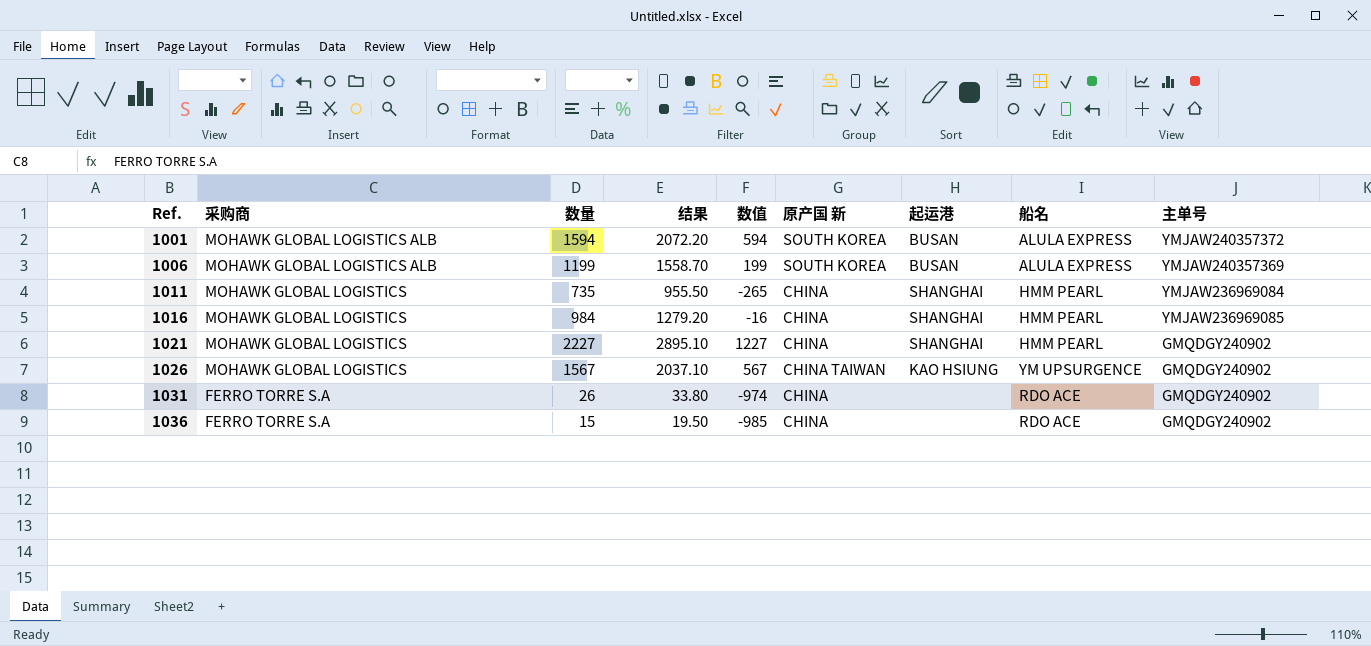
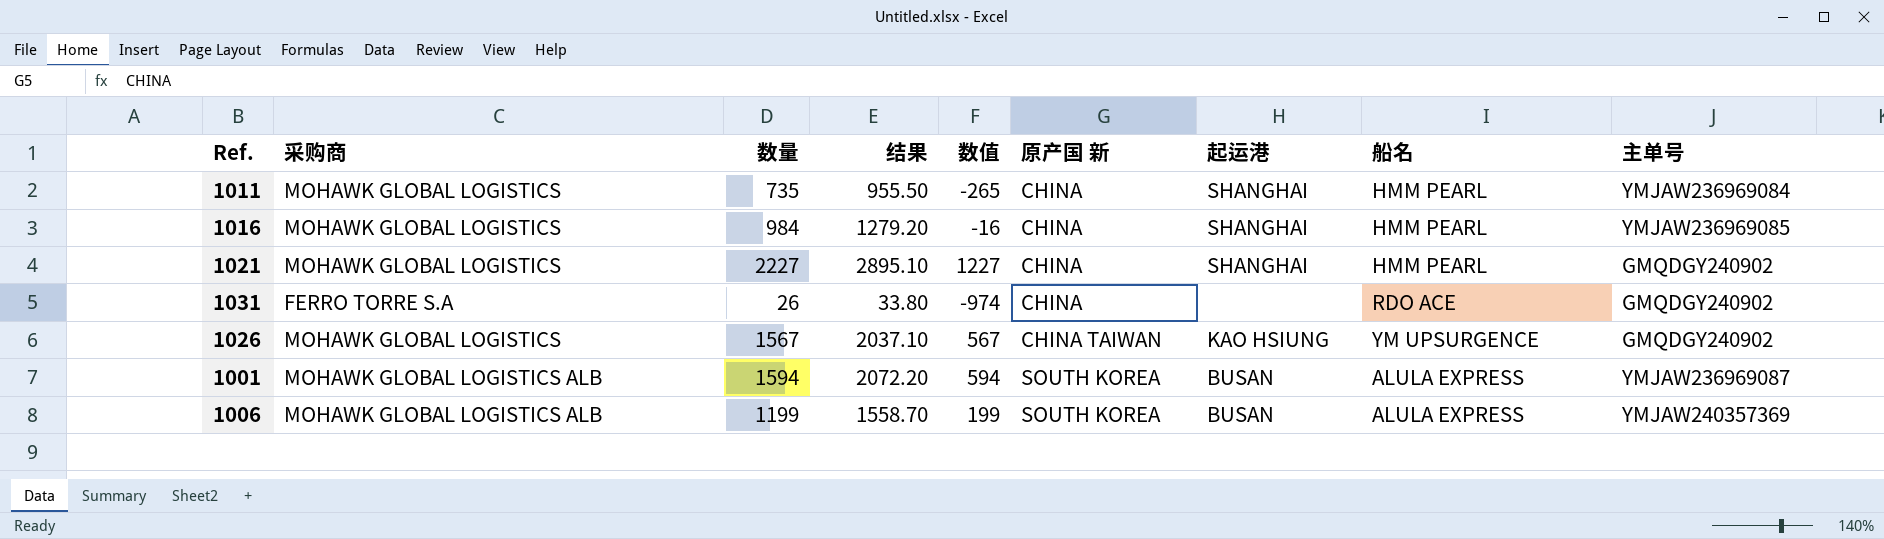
row order: Ref. ascending -> 原产国 新 ascending
row 1036: FERRO TORRE S.A | 15 | 19.50 | -985 | CHINA | none | RDO ACE | GMQDGY240902 -> none
1001 | 主单号: YMJAW240357372 -> YMJAW236969087

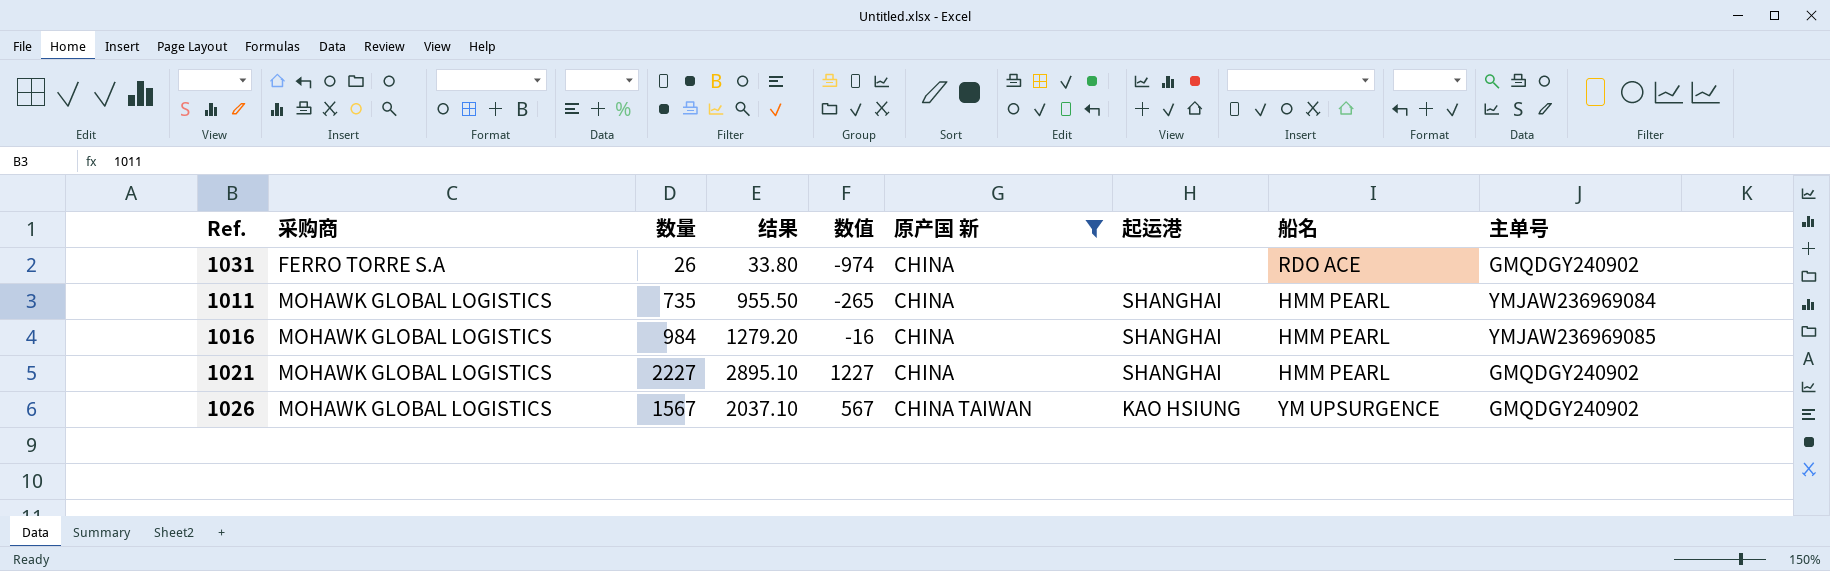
filter: none -> 原产国 新 != SOUTH KOREA
row order: 原产国 新 ascending -> 采购商 ascending

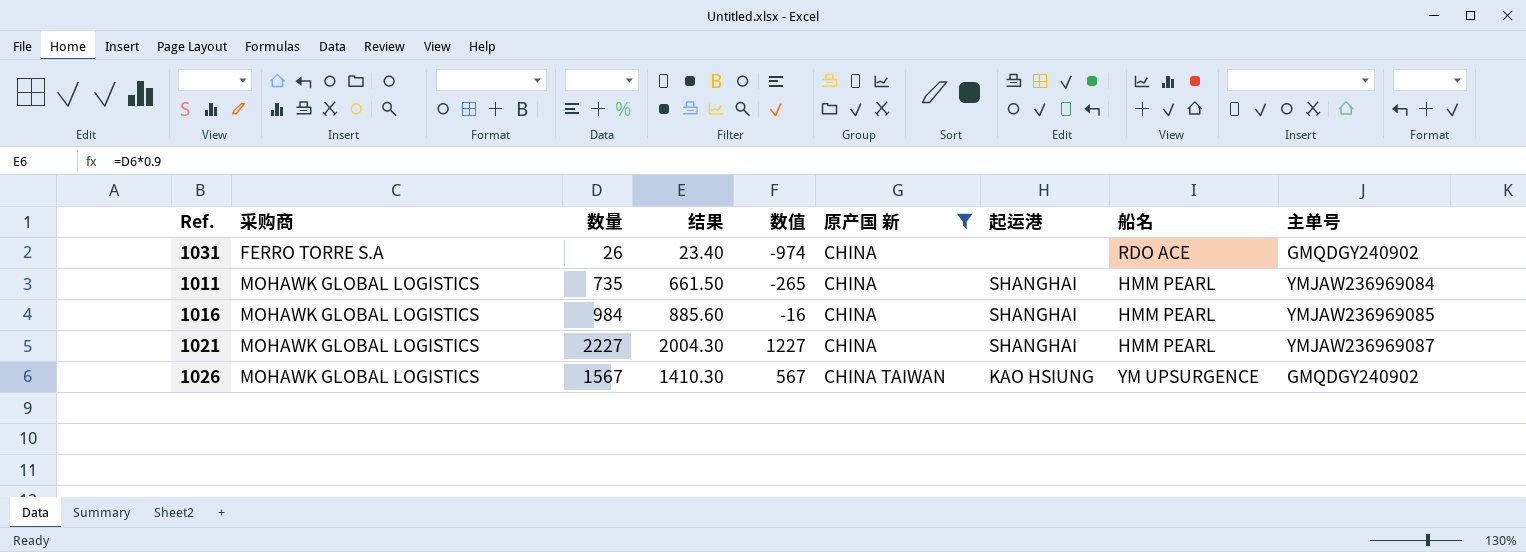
column 结果 | formula: [数量] * 1.3 -> [数量] * 0.9
1021 | 主单号: GMQDGY240902 -> YMJAW236969087

